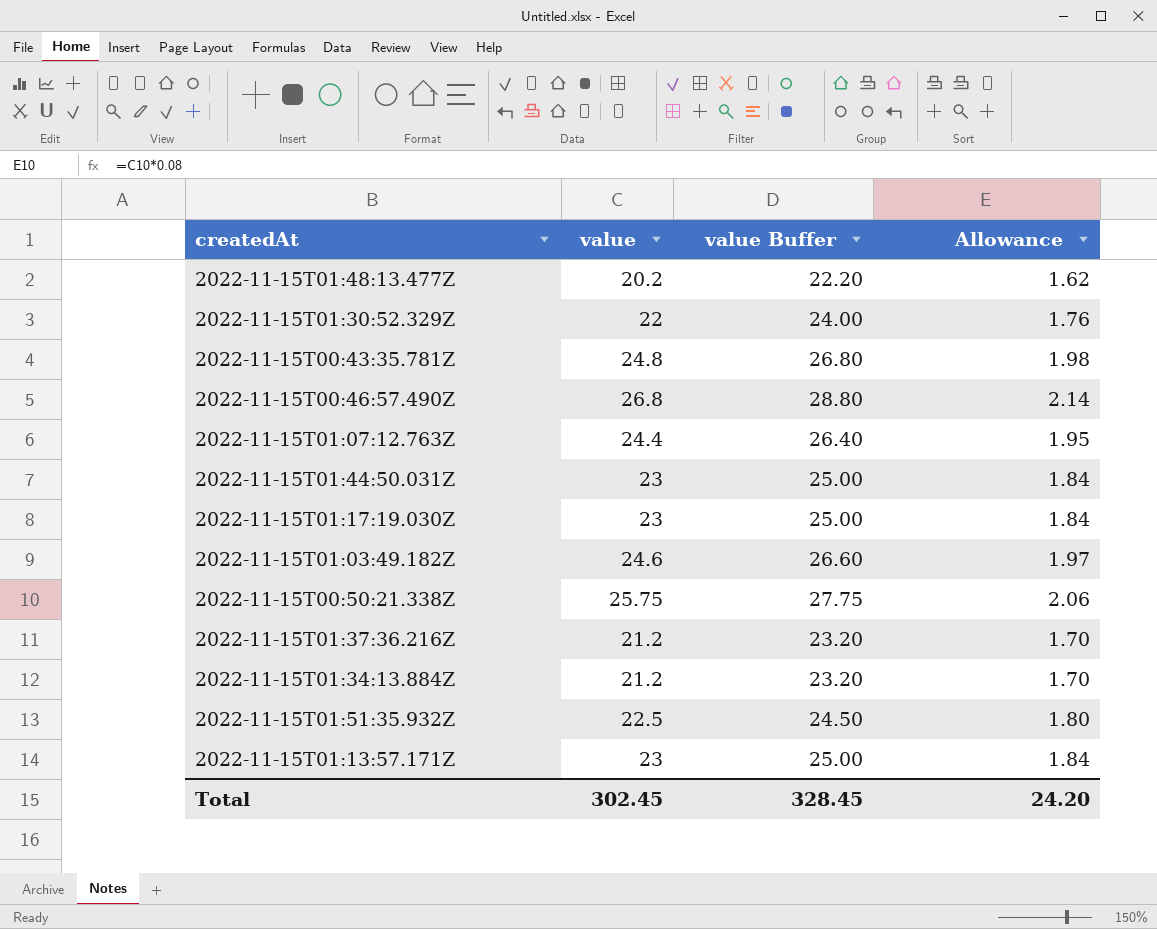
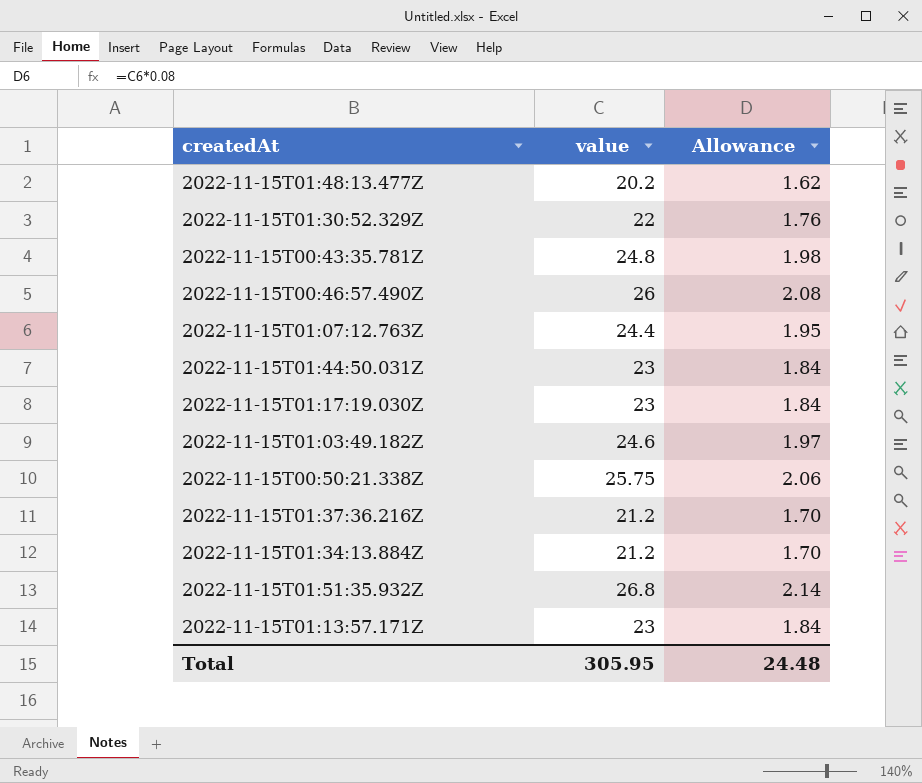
column value Buffer | formula: [value] + 2 -> none
2022-11-15T00:46:57.490Z | value: 26.8 -> 26
2022-11-15T00:46:57.490Z | Allowance: 2.14 -> 2.08
2022-11-15T01:51:35.932Z | value: 22.5 -> 26.8
2022-11-15T01:51:35.932Z | Allowance: 1.80 -> 2.14
Total | value: 302.45 -> 305.95
Total | Allowance: 24.20 -> 24.48

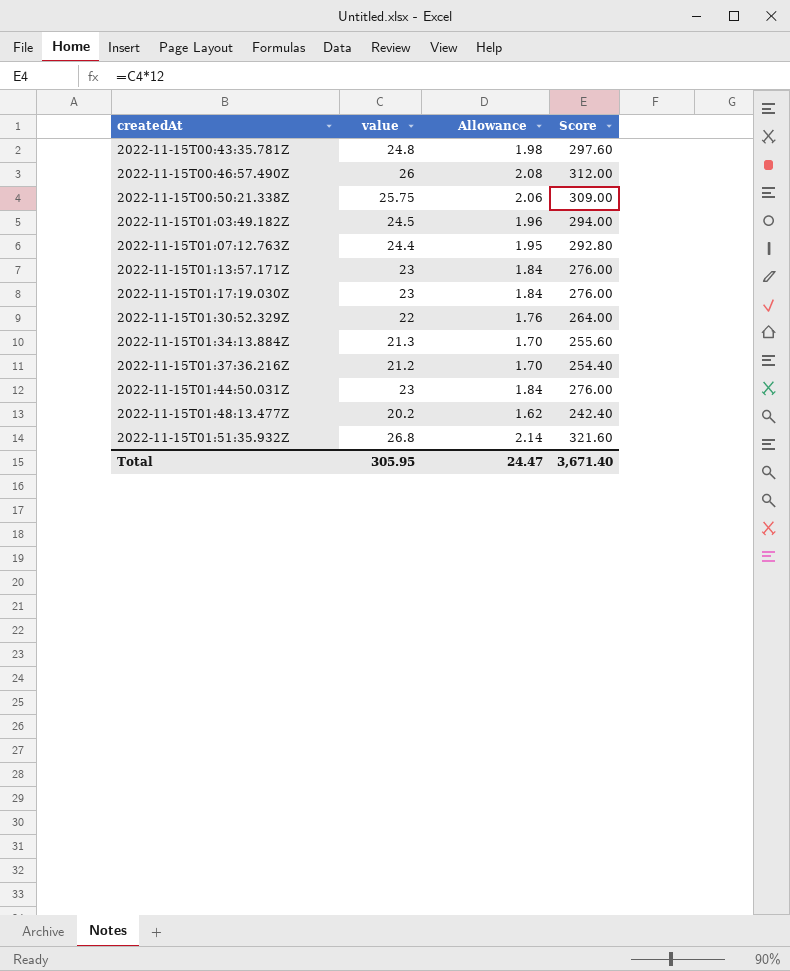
row order: none -> createdAt ascending
column Score | formula: none -> [value] * 12
2022-11-15T01:03:49.182Z | value: 24.6 -> 24.5
2022-11-15T01:03:49.182Z | Allowance: 1.97 -> 1.96
2022-11-15T01:34:13.884Z | value: 21.2 -> 21.3
Total | Allowance: 24.48 -> 24.47

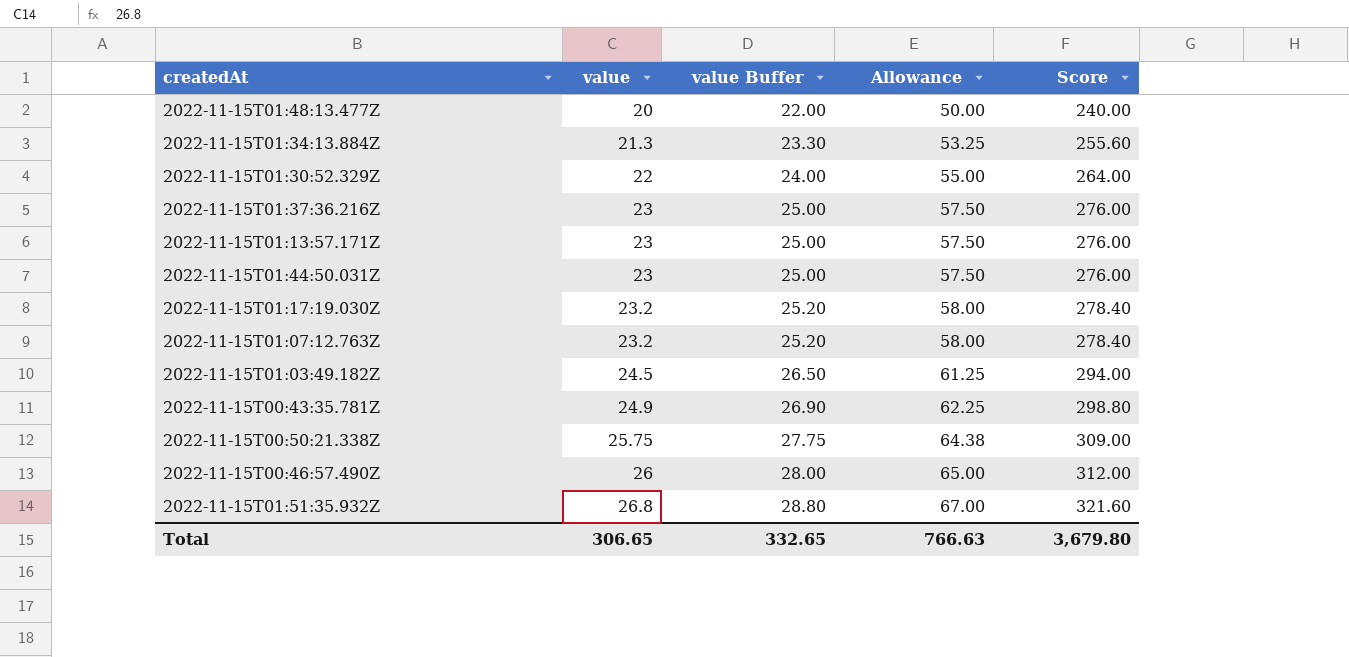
row order: createdAt ascending -> value ascending
column value Buffer | formula: none -> [value] + 2
column Allowance | formula: [value] * 0.08 -> [value] * 2.5
2022-11-15T01:48:13.477Z | value: 20.2 -> 20
2022-11-15T01:48:13.477Z | Score: 242.40 -> 240.00
2022-11-15T01:37:36.216Z | value: 21.2 -> 23
2022-11-15T01:37:36.216Z | Score: 254.40 -> 276.00
2022-11-15T01:17:19.030Z | value: 23 -> 23.2
2022-11-15T01:17:19.030Z | Score: 276.00 -> 278.40
2022-11-15T01:07:12.763Z | value: 24.4 -> 23.2
2022-11-15T01:07:12.763Z | Score: 292.80 -> 278.40
2022-11-15T00:43:35.781Z | value: 24.8 -> 24.9
2022-11-15T00:43:35.781Z | Score: 297.60 -> 298.80
Total | value: 305.95 -> 306.65
Total | Allowance: 24.47 -> 766.63
Total | Score: 3,671.40 -> 3,679.80

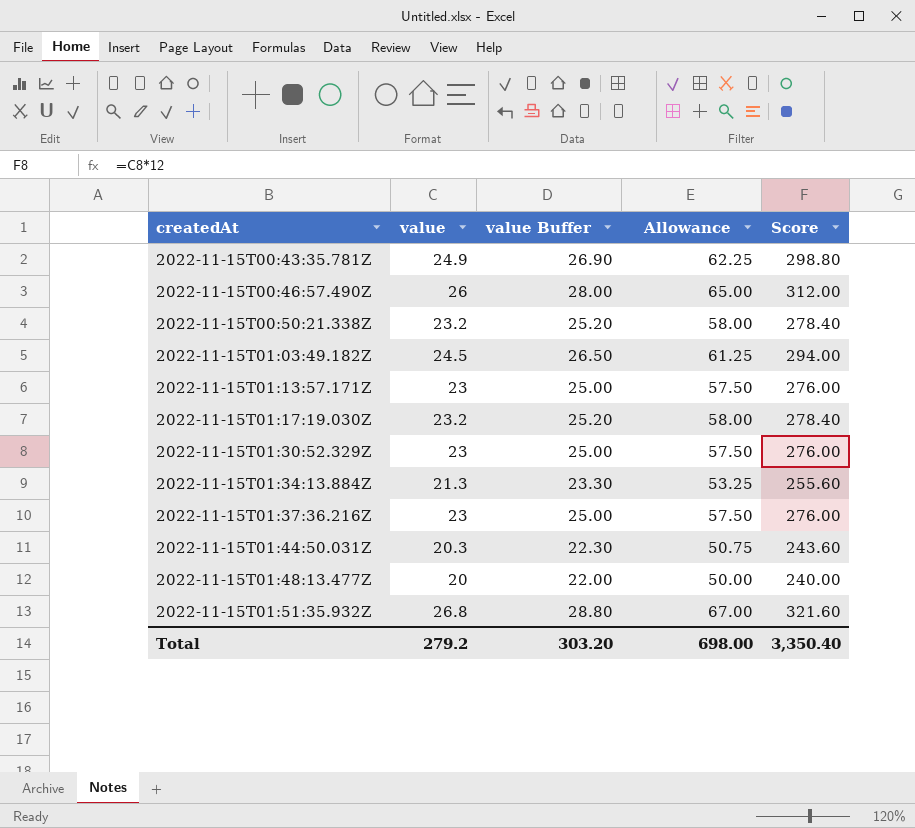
row order: value ascending -> createdAt ascending
row 2022-11-15T01:07:12.763Z: 23.2 | 25.20 | 58.00 | 278.40 -> none
2022-11-15T00:50:21.338Z | value: 25.75 -> 23.2
2022-11-15T00:50:21.338Z | value Buffer: 27.75 -> 25.20
2022-11-15T00:50:21.338Z | Allowance: 64.38 -> 58.00
2022-11-15T00:50:21.338Z | Score: 309.00 -> 278.40
2022-11-15T01:30:52.329Z | value: 22 -> 23
2022-11-15T01:30:52.329Z | value Buffer: 24.00 -> 25.00
2022-11-15T01:30:52.329Z | Allowance: 55.00 -> 57.50
2022-11-15T01:30:52.329Z | Score: 264.00 -> 276.00
2022-11-15T01:44:50.031Z | value: 23 -> 20.3
2022-11-15T01:44:50.031Z | value Buffer: 25.00 -> 22.30
2022-11-15T01:44:50.031Z | Allowance: 57.50 -> 50.75
2022-11-15T01:44:50.031Z | Score: 276.00 -> 243.60
Total | value: 306.65 -> 279.2
Total | value Buffer: 332.65 -> 303.20
Total | Allowance: 766.63 -> 698.00
Total | Score: 3,679.80 -> 3,350.40

